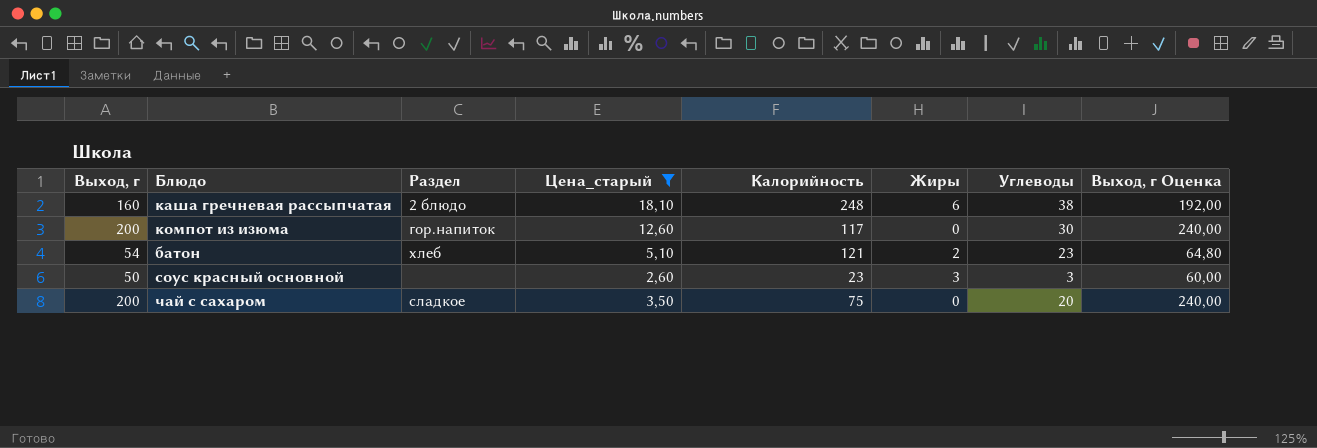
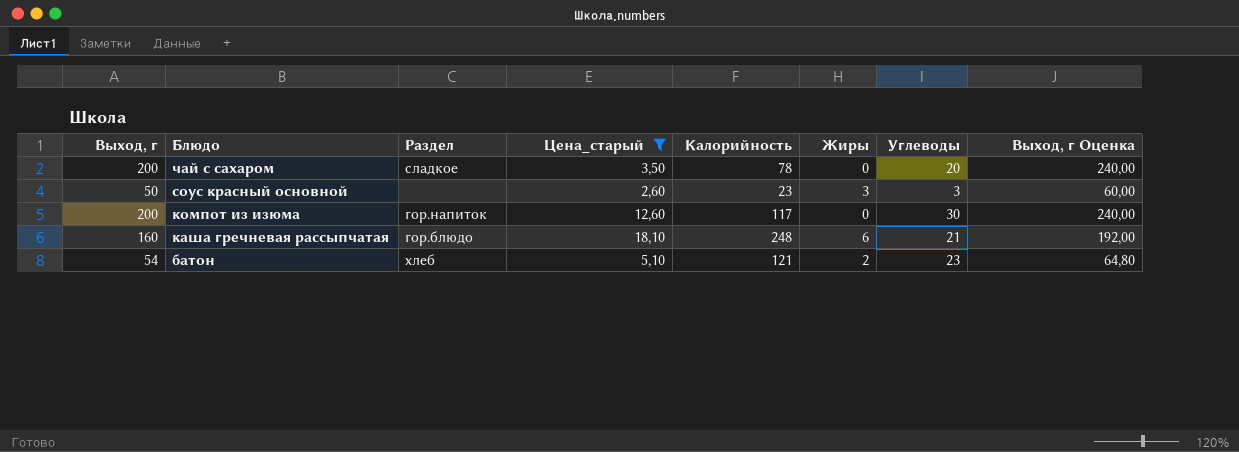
row order: none -> Блюдо descending
чай с сахаром | Калорийность: 75 -> 78
каша гречневая рассыпчатая | Раздел: 2 блюдо -> гор.блюдо
каша гречневая рассыпчатая | Углеводы: 38 -> 21

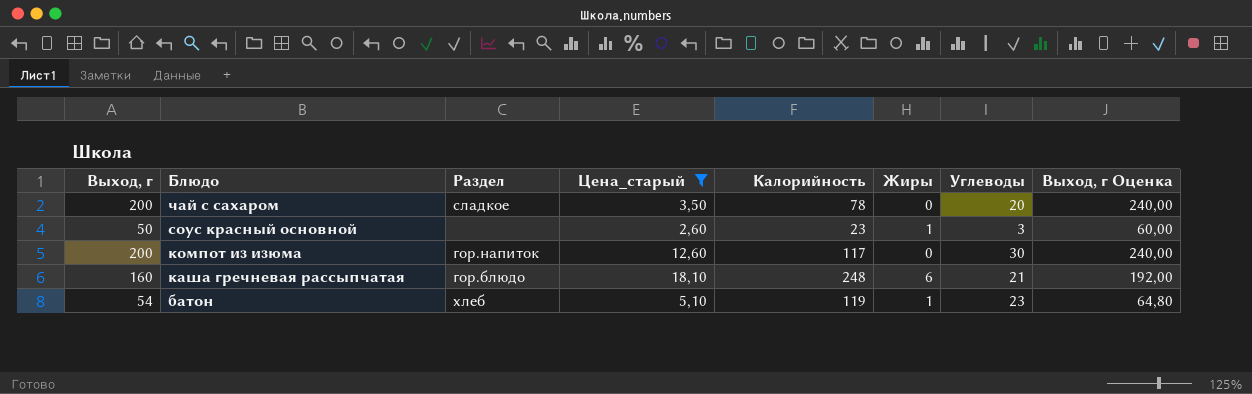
соус красный основной | Жиры: 3 -> 1
батон | Калорийность: 121 -> 119
батон | Жиры: 2 -> 1

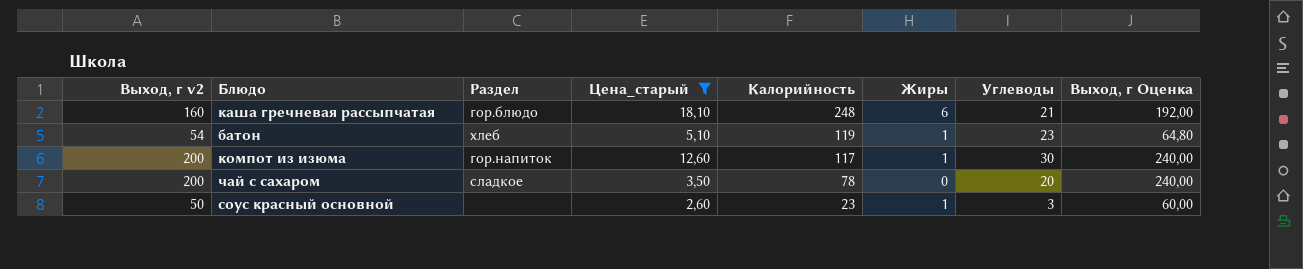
row order: Блюдо descending -> Калорийность descending
column name: Выход, г -> Выход, г v2
компот из изюма | Жиры: 0 -> 1

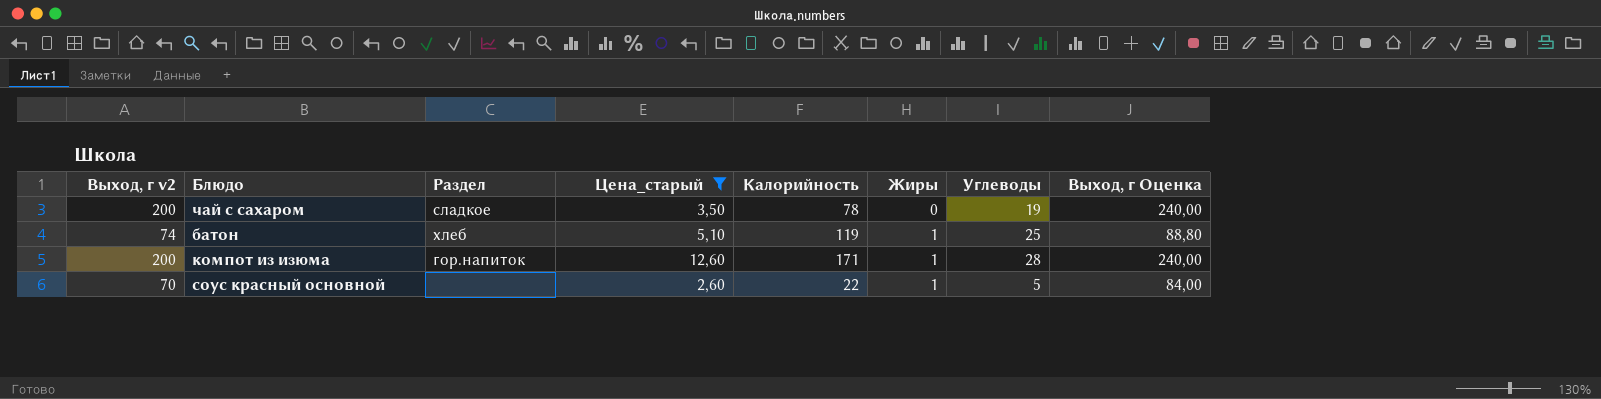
row order: Калорийность descending -> Жиры ascending
row каша гречневая рассыпчатая: 160 | гор.блюдо | 18,10 | 248 | 6 | 21 | 192,00 -> none
чай с сахаром | Углеводы: 20 -> 19
батон | Выход, г v2: 54 -> 74
батон | Углеводы: 23 -> 25
батон | Выход, г Оценка: 64,80 -> 88,80
компот из изюма | Калорийность: 117 -> 171
компот из изюма | Углеводы: 30 -> 28
соус красный основной | Выход, г v2: 50 -> 70
соус красный основной | Калорийность: 23 -> 22
соус красный основной | Углеводы: 3 -> 5
соус красный основной | Выход, г Оценка: 60,00 -> 84,00

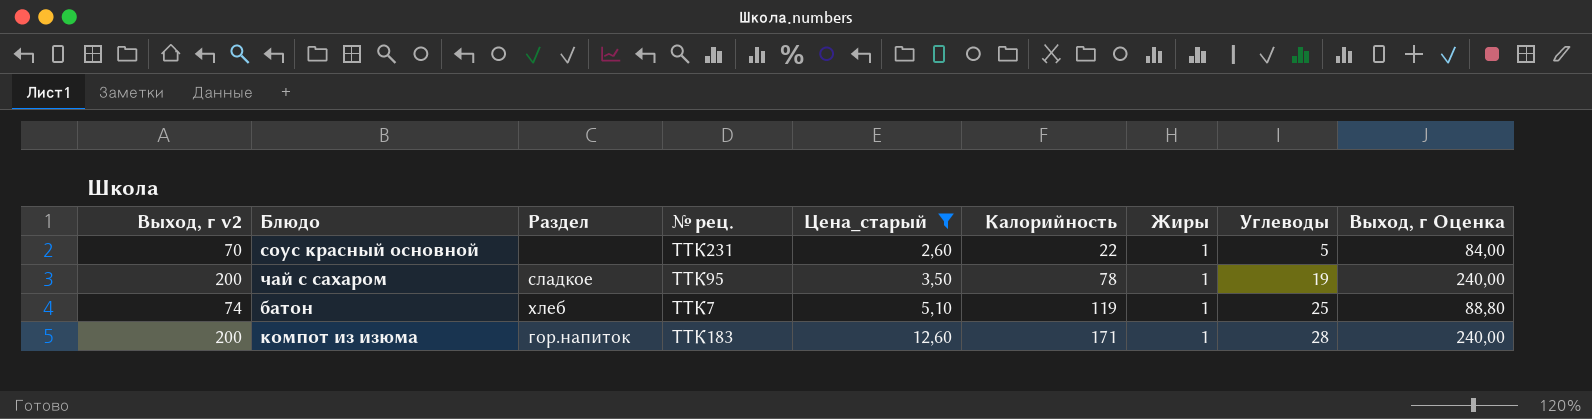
row order: Жиры ascending -> Цена_старый ascending
column № рец. | position: none -> 4
чай с сахаром | Жиры: 0 -> 1

